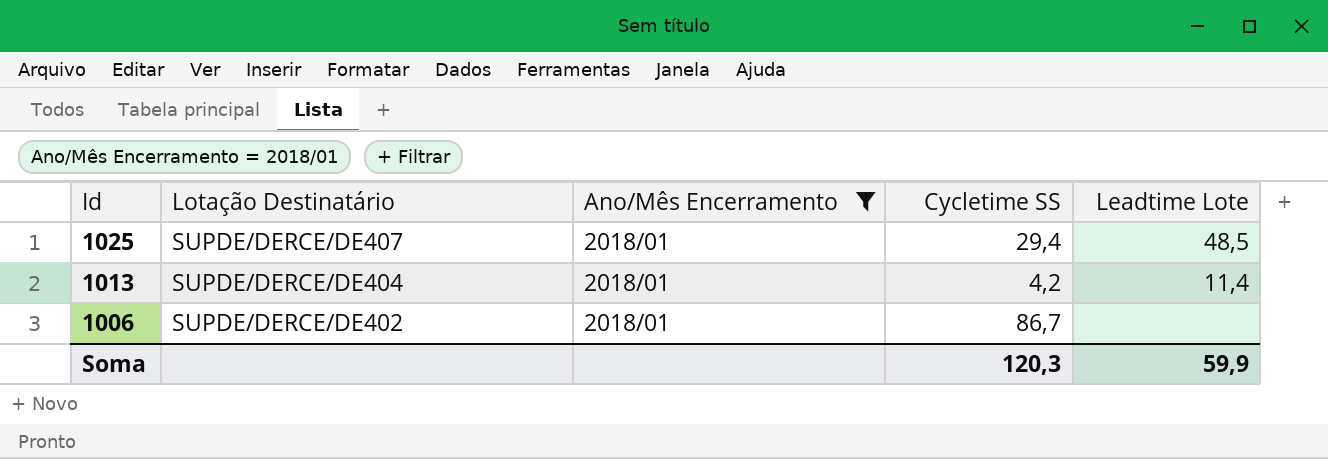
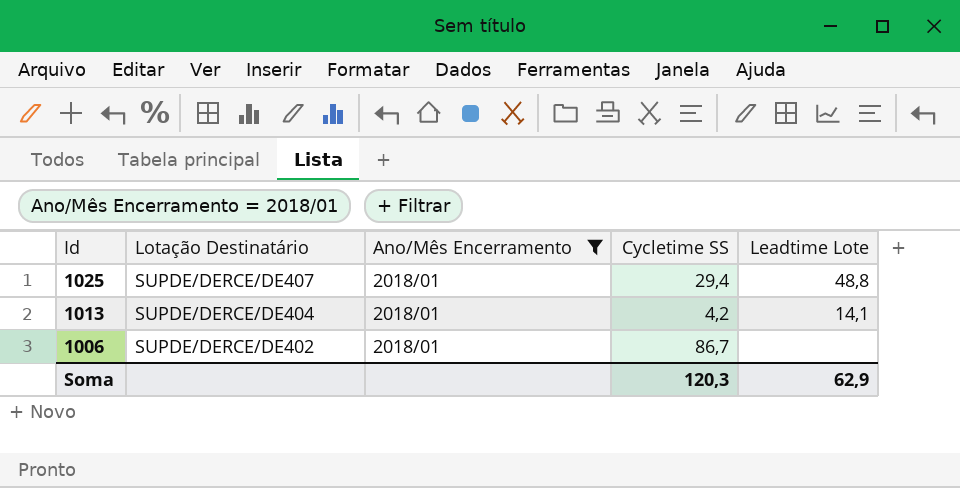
1025 | Leadtime Lote: 48,5 -> 48,8
1013 | Leadtime Lote: 11,4 -> 14,1
Soma | Leadtime Lote: 59,9 -> 62,9

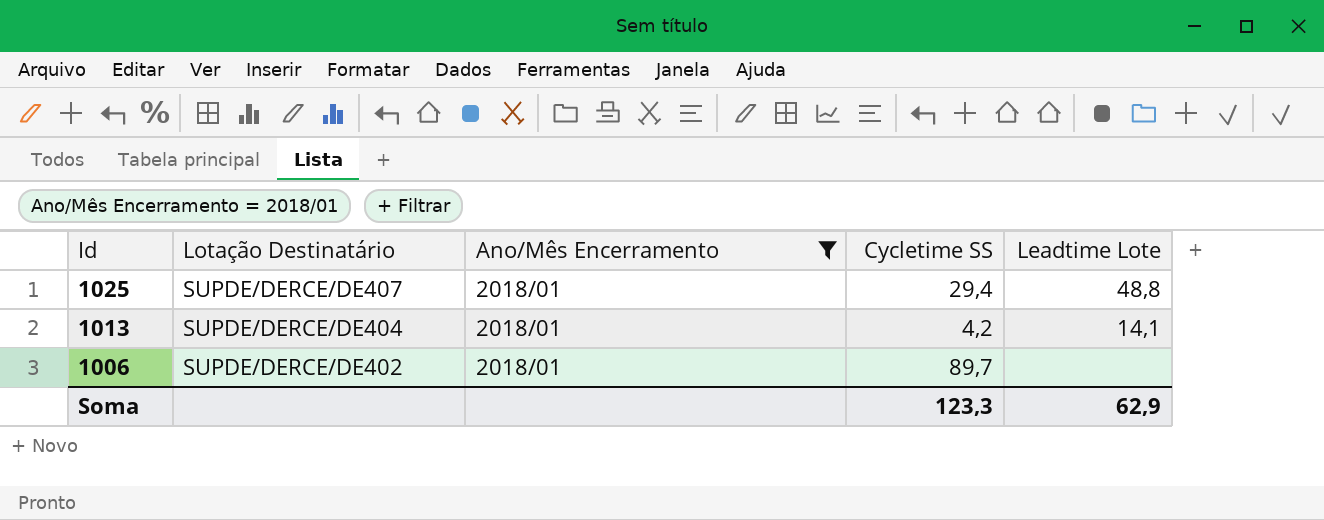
1006 | Cycletime SS: 86,7 -> 89,7
Soma | Cycletime SS: 120,3 -> 123,3

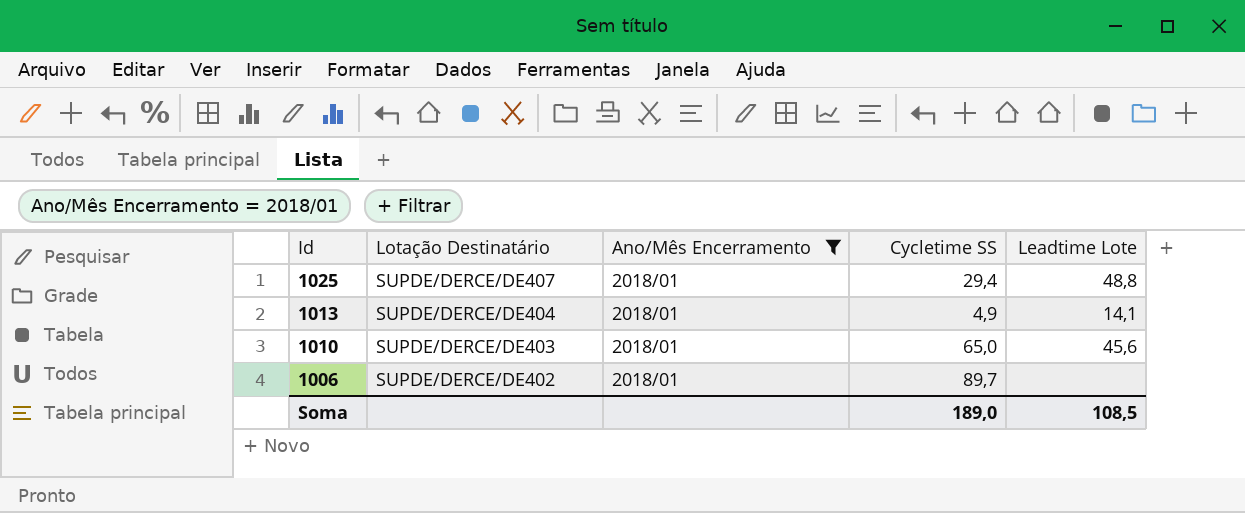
1013 | Cycletime SS: 4,2 -> 4,9
row 1010: none -> SUPDE/DERCE/DE403 | 2018/01 | 65,0 | 45,6
Soma | Cycletime SS: 123,3 -> 189,0
Soma | Leadtime Lote: 62,9 -> 108,5

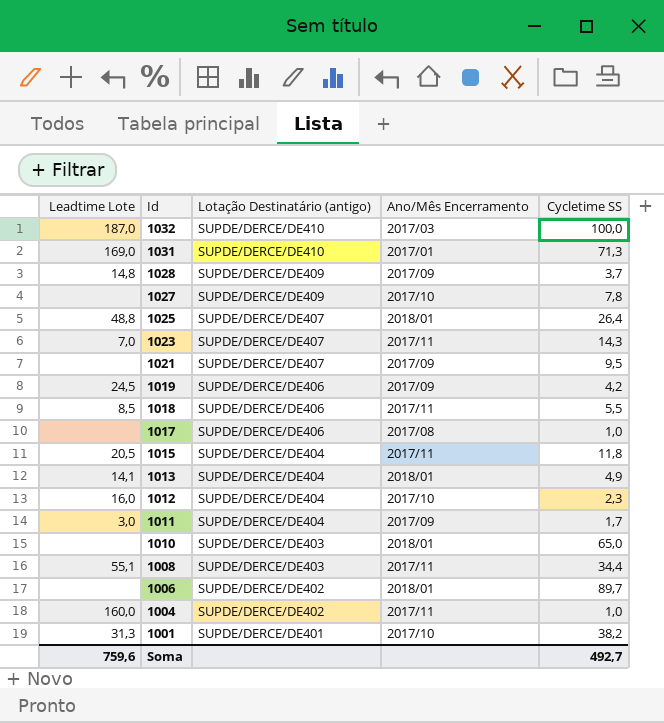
filter: Ano/Mês Encerramento = 2018/01 -> none
column Leadtime Lote | position: 5 -> 1
column name: Lotação Destinatário -> Lotação Destinatário (antigo)
1025 | Cycletime SS: 29,4 -> 26,4
1010 | Leadtime Lote: 45,6 -> none
Soma | Leadtime Lote: 108,5 -> 759,6
Soma | Cycletime SS: 189,0 -> 492,7

